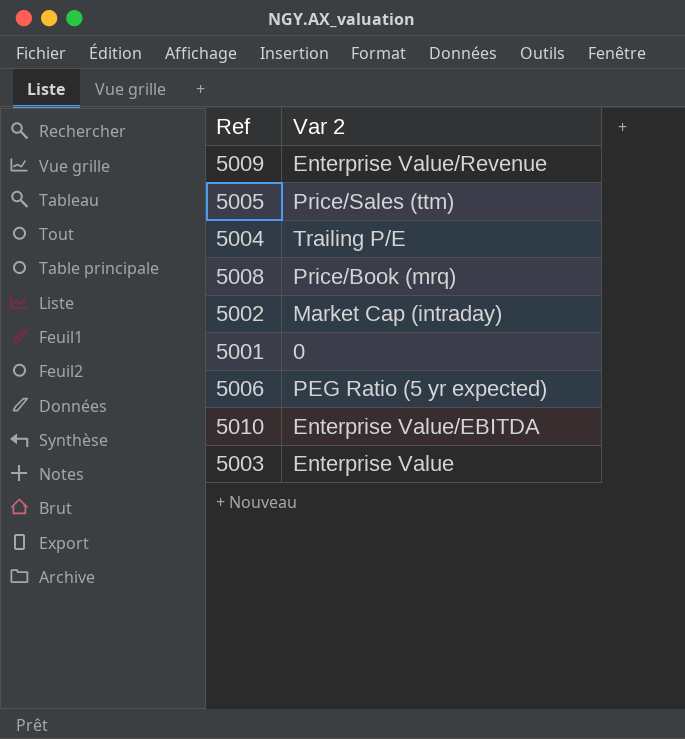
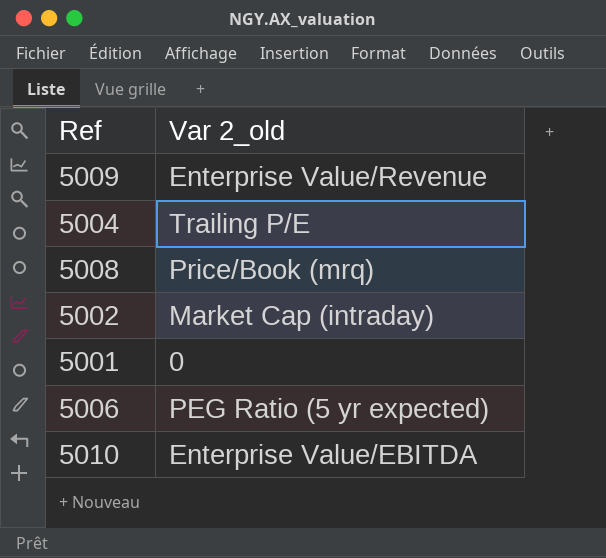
column name: Var 2 -> Var 2_old
row 5005: Price/Sales (ttm) -> none
row 5003: Enterprise Value -> none

